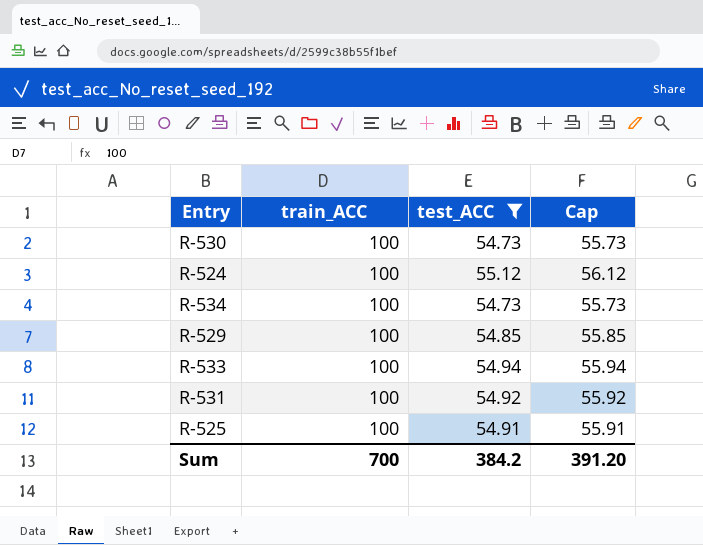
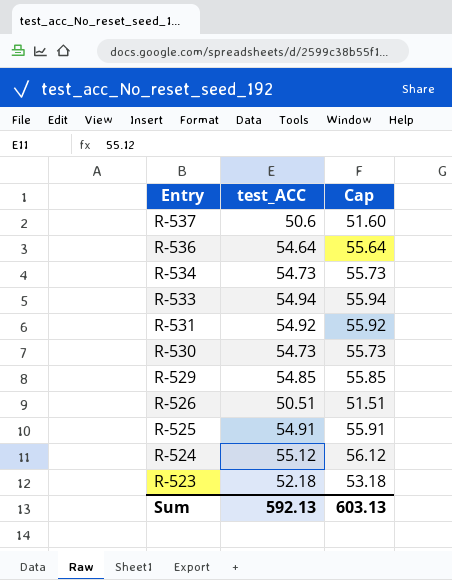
filter: test_ACC >= 54.73 -> none
row order: none -> Entry descending
column train_ACC | position: 2 -> none
Sum | test_ACC: 384.2 -> 592.13
Sum | Cap: 391.20 -> 603.13

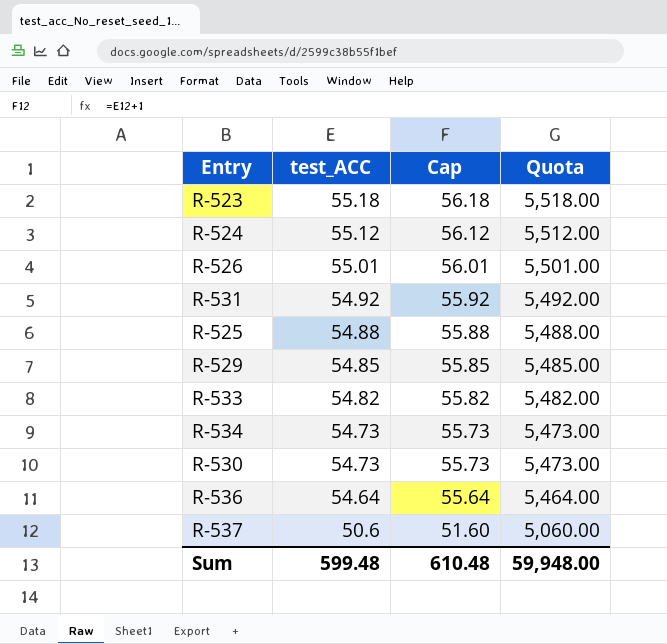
row order: Entry descending -> test_ACC descending
column Quota | formula: none -> [test_ACC] * 100
R-523 | test_ACC: 52.18 -> 55.18
R-523 | Cap: 53.18 -> 56.18
R-526 | test_ACC: 50.51 -> 55.01
R-526 | Cap: 51.51 -> 56.01
R-525 | test_ACC: 54.91 -> 54.88
R-525 | Cap: 55.91 -> 55.88
R-533 | test_ACC: 54.94 -> 54.82
R-533 | Cap: 55.94 -> 55.82
Sum | test_ACC: 592.13 -> 599.48
Sum | Cap: 603.13 -> 610.48

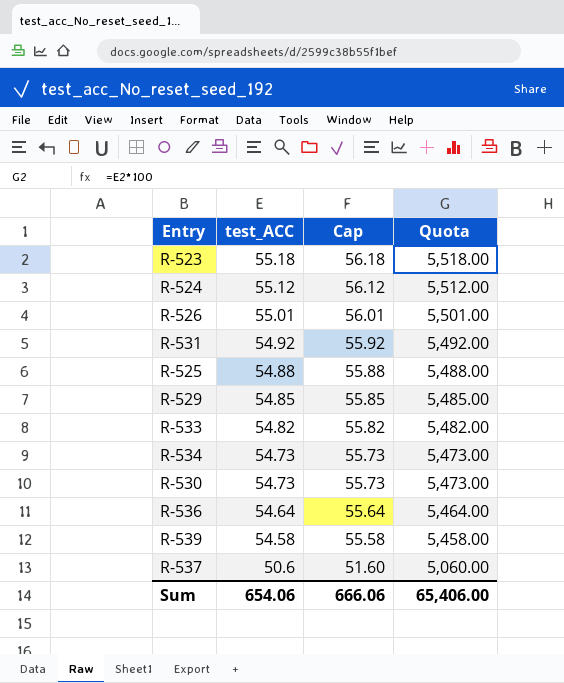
row R-539: none -> 54.58 | 55.58 | 5,458.00
Sum | test_ACC: 599.48 -> 654.06
Sum | Cap: 610.48 -> 666.06
Sum | Quota: 59,948.00 -> 65,406.00

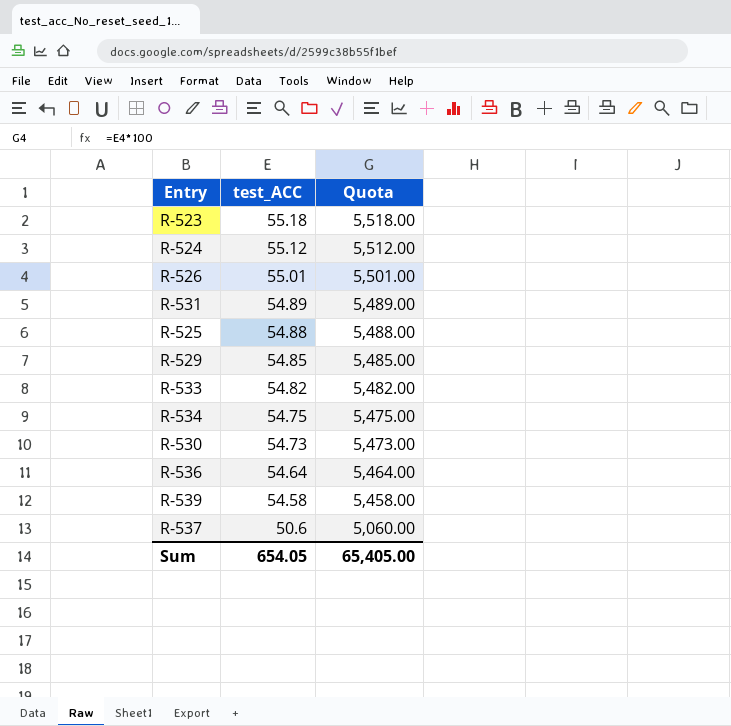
column Cap | formula: [test_ACC] + 1 -> none
R-531 | test_ACC: 54.92 -> 54.89
R-531 | Quota: 5,492.00 -> 5,489.00
R-534 | test_ACC: 54.73 -> 54.75
R-534 | Quota: 5,473.00 -> 5,475.00
Sum | test_ACC: 654.06 -> 654.05
Sum | Quota: 65,406.00 -> 65,405.00

